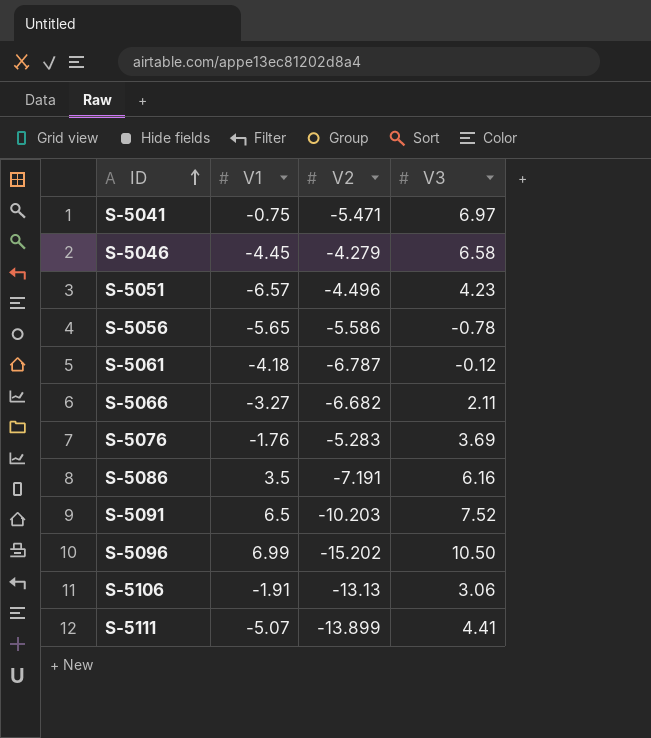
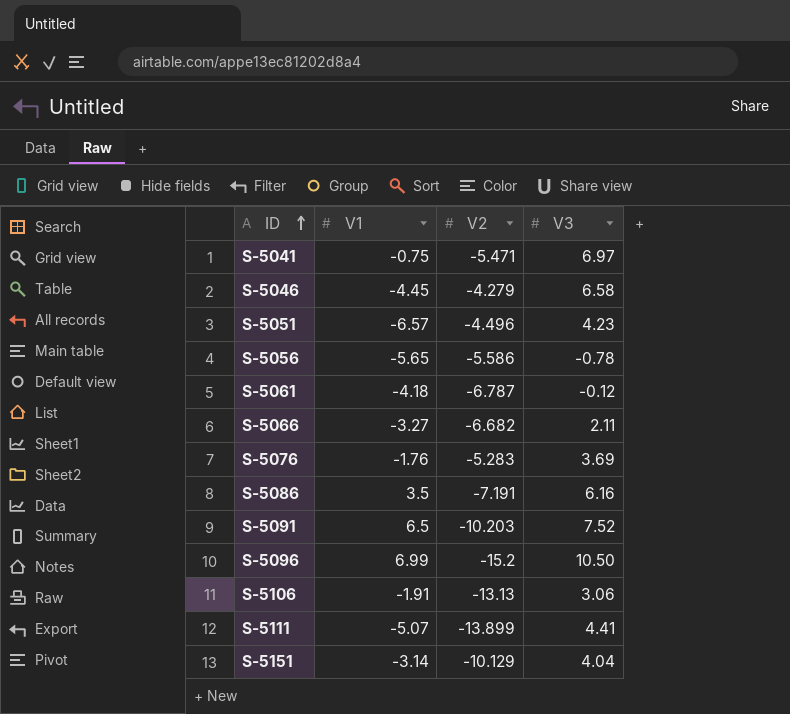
S-5096 | V2: -15.202 -> -15.2
row S-5151: none -> -3.14 | -10.129 | 4.04

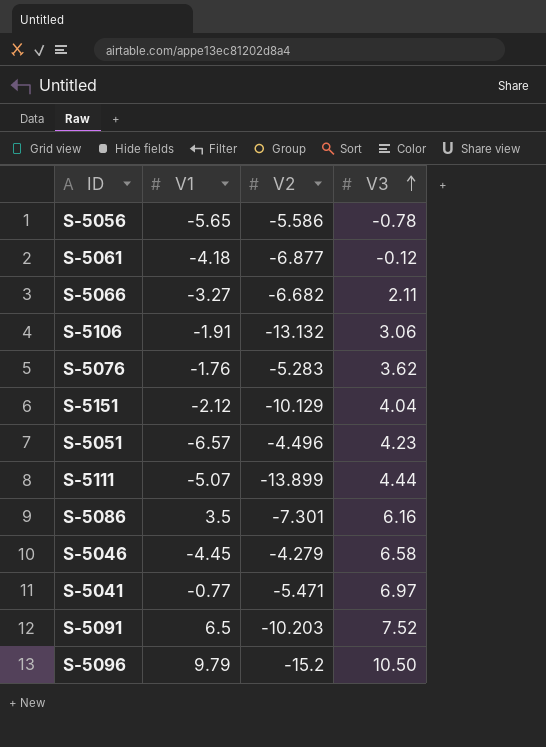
row order: ID ascending -> V3 ascending
S-5061 | V2: -6.787 -> -6.877
S-5106 | V2: -13.13 -> -13.132
S-5076 | V3: 3.69 -> 3.62
S-5151 | V1: -3.14 -> -2.12
S-5111 | V3: 4.41 -> 4.44
S-5086 | V2: -7.191 -> -7.301
S-5041 | V1: -0.75 -> -0.77
S-5096 | V1: 6.99 -> 9.79

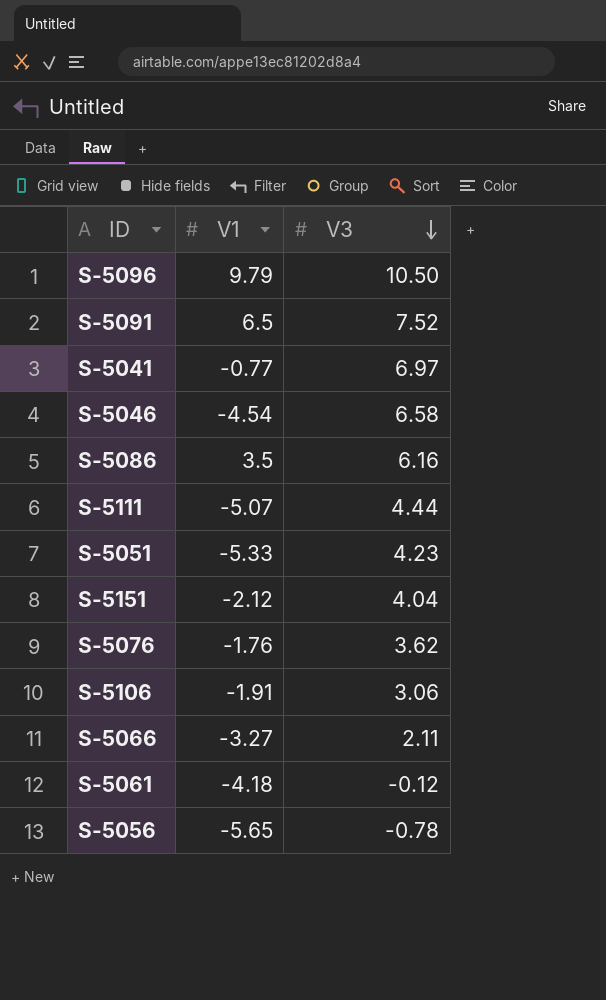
row order: V3 ascending -> V3 descending
column V2 | position: 3 -> none
S-5046 | V1: -4.45 -> -4.54
S-5051 | V1: -6.57 -> -5.33

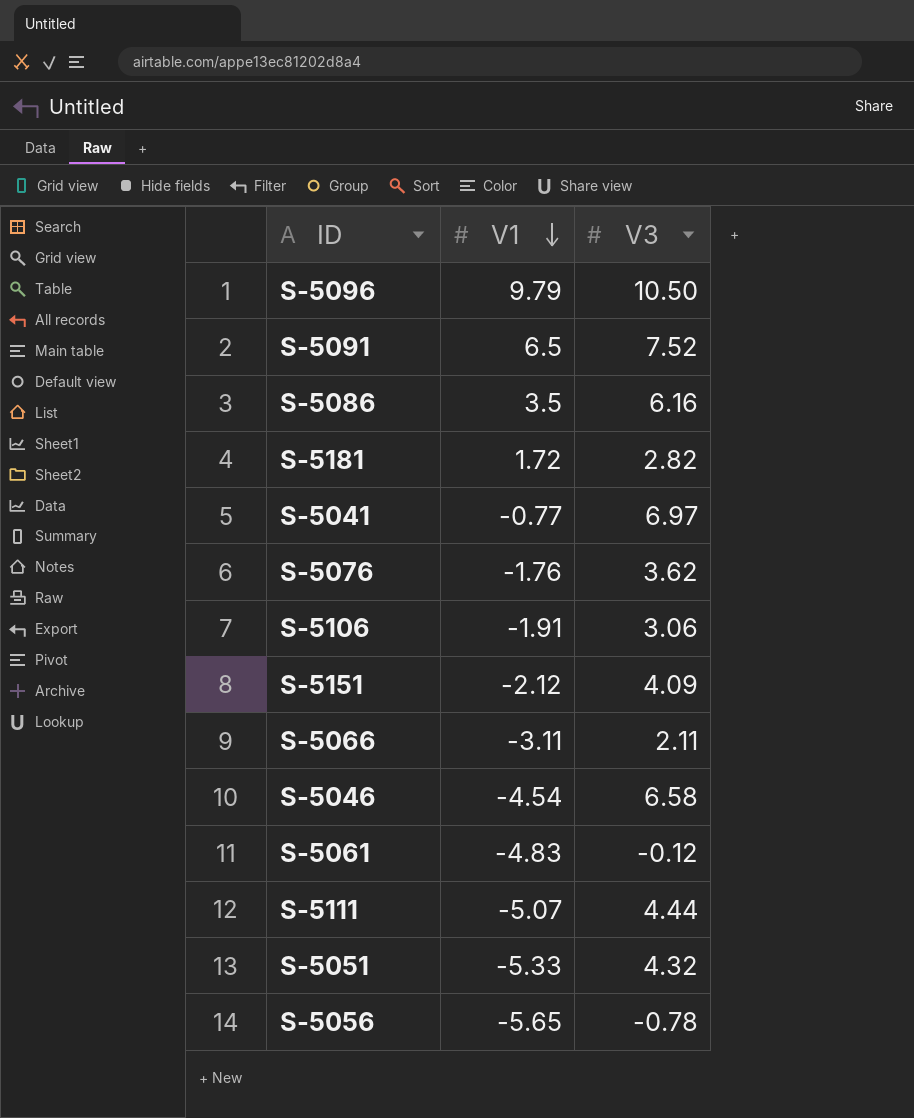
row order: V3 descending -> V1 descending
row S-5181: none -> 1.72 | 2.82
S-5151 | V3: 4.04 -> 4.09
S-5066 | V1: -3.27 -> -3.11
S-5061 | V1: -4.18 -> -4.83
S-5051 | V3: 4.23 -> 4.32

